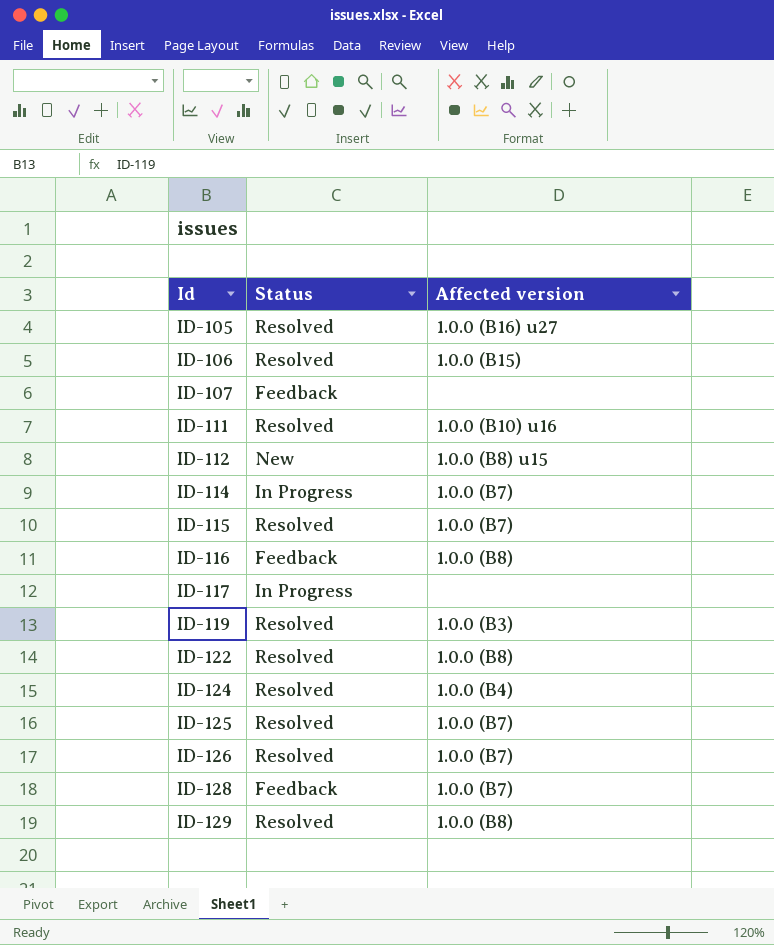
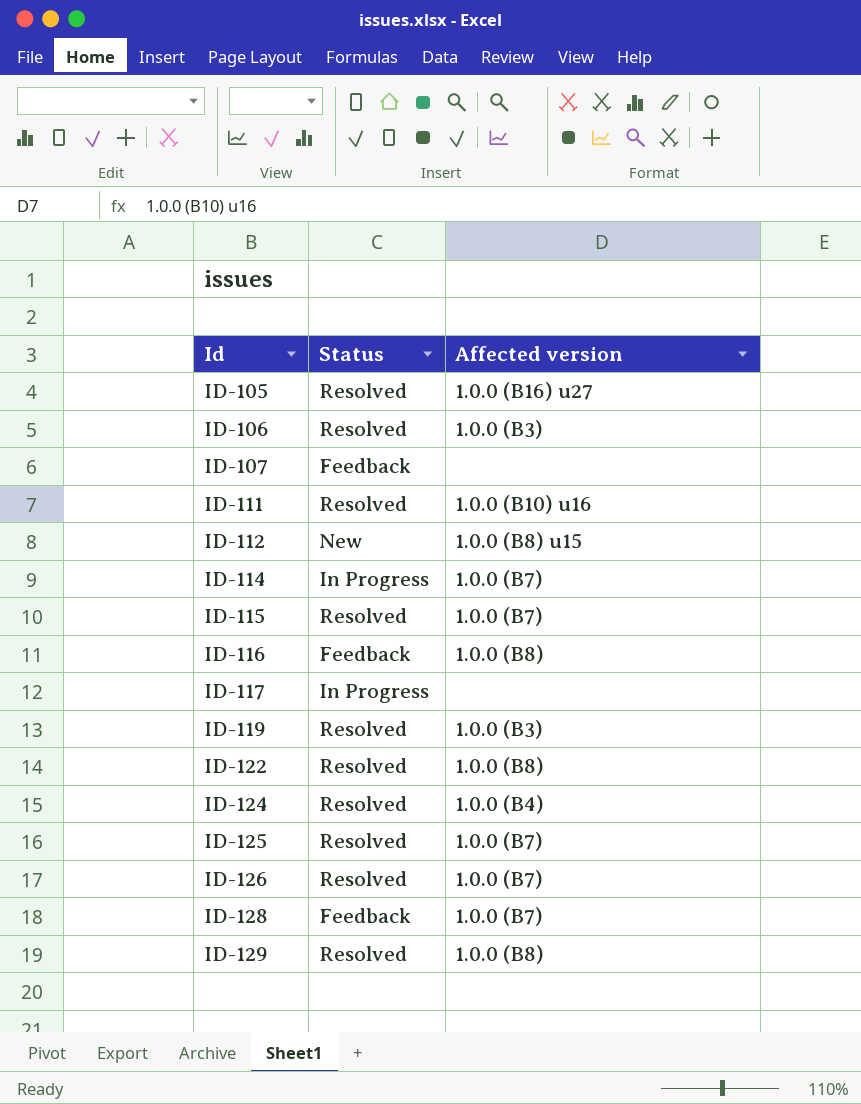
ID-106 | Affected version: 1.0.0 (B15) -> 1.0.0 (B3)

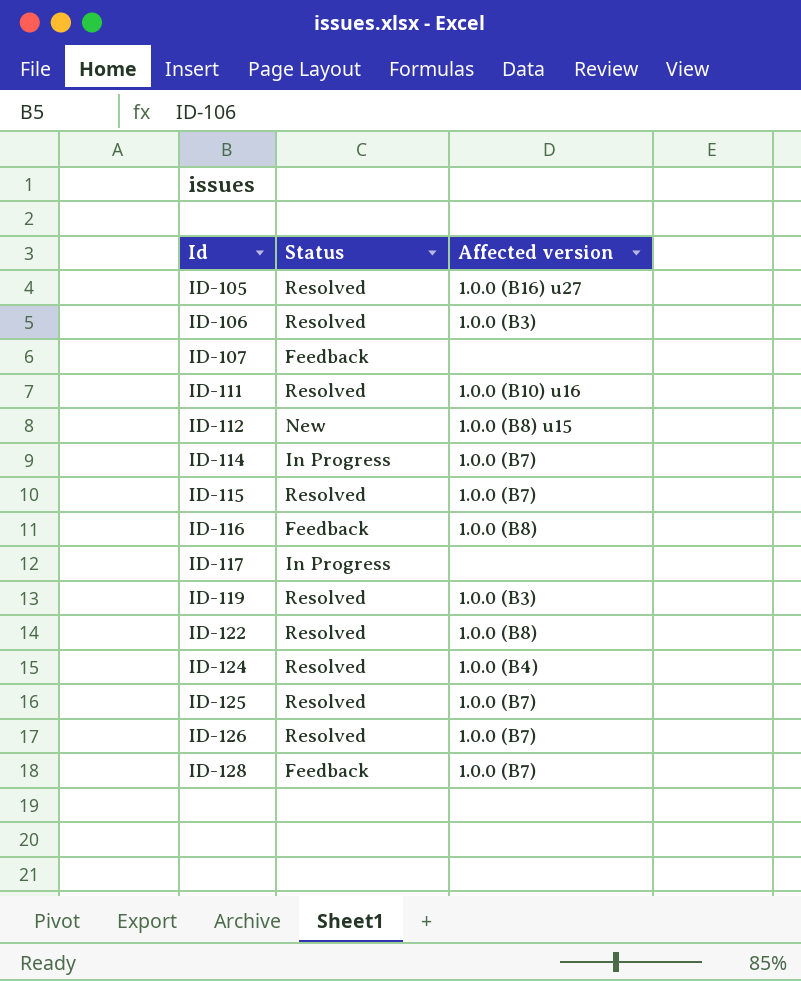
row ID-129: Resolved | 1.0.0 (B8) -> none

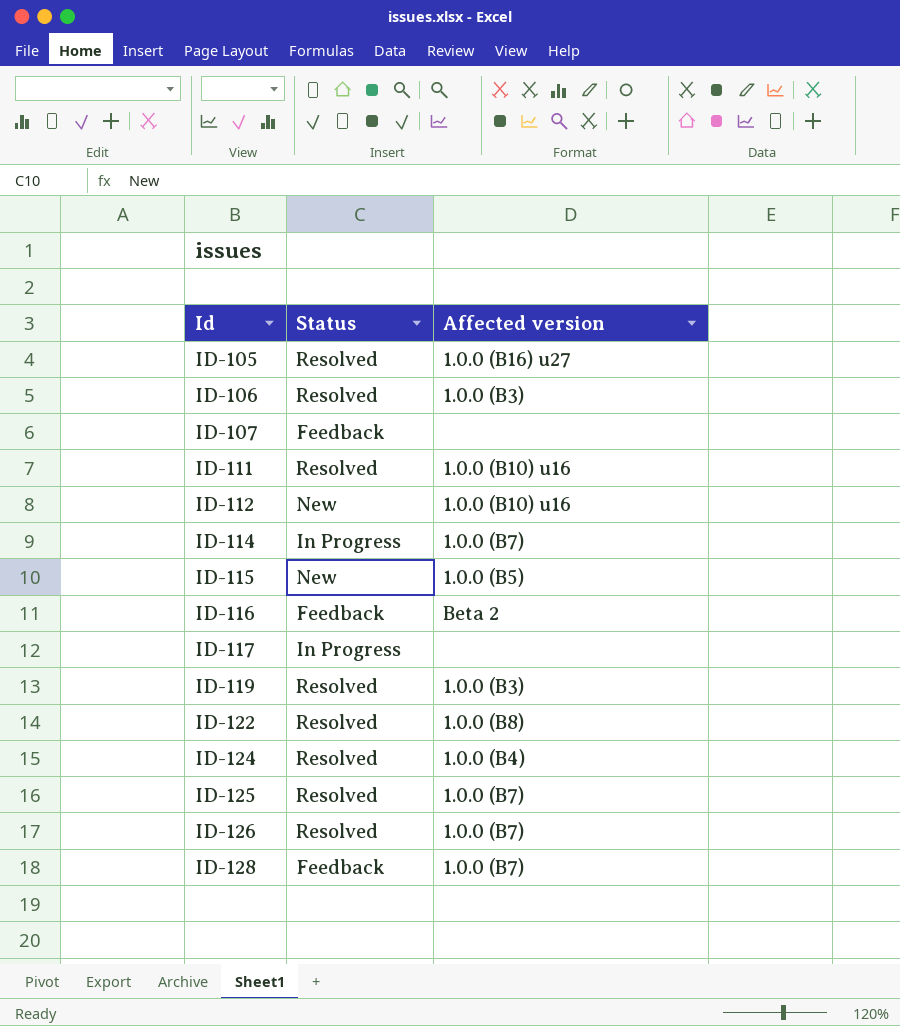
ID-112 | Affected version: 1.0.0 (B8) u15 -> 1.0.0 (B10) u16
ID-115 | Status: Resolved -> New
ID-115 | Affected version: 1.0.0 (B7) -> 1.0.0 (B5)
ID-116 | Affected version: 1.0.0 (B8) -> Beta 2

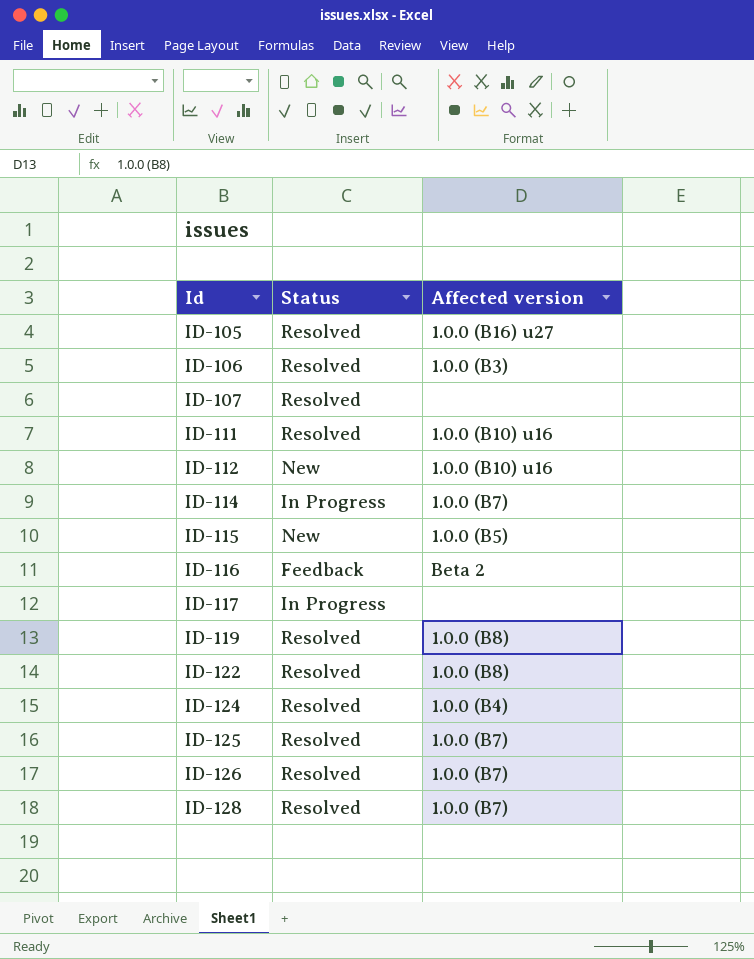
ID-107 | Status: Feedback -> Resolved
ID-119 | Affected version: 1.0.0 (B3) -> 1.0.0 (B8)
ID-128 | Status: Feedback -> Resolved

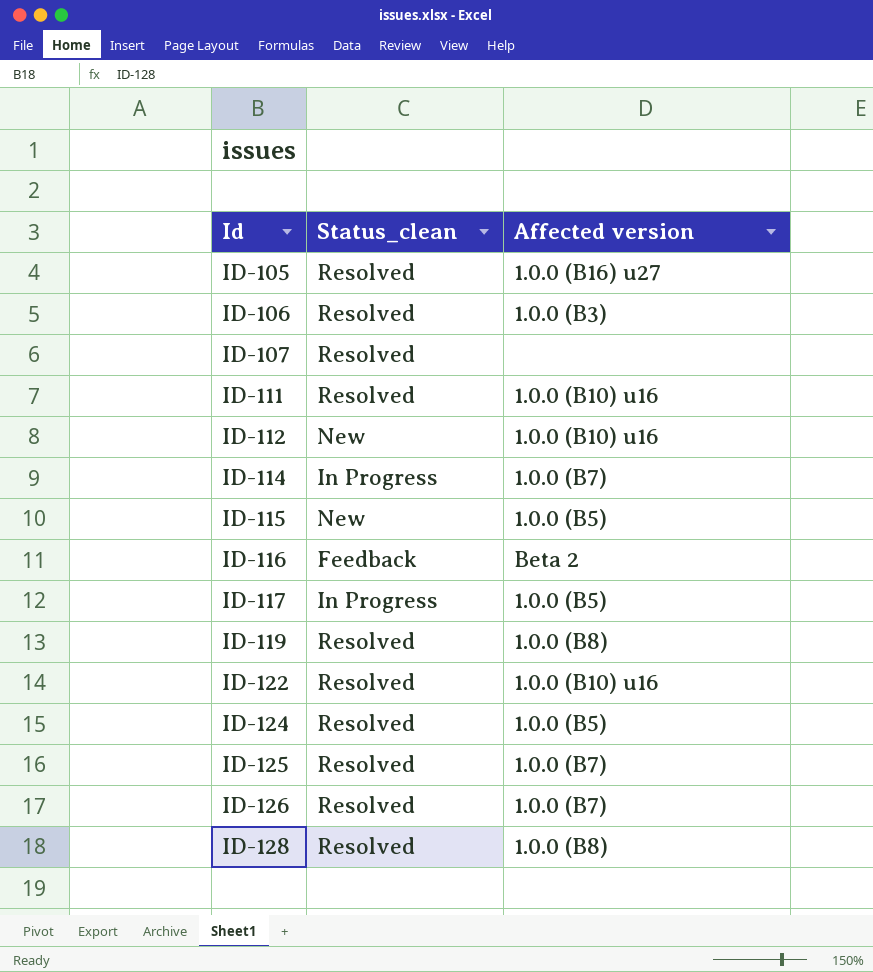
column name: Status -> Status_clean
ID-117 | Affected version: none -> 1.0.0 (B5)
ID-122 | Affected version: 1.0.0 (B8) -> 1.0.0 (B10) u16
ID-124 | Affected version: 1.0.0 (B4) -> 1.0.0 (B5)
ID-128 | Affected version: 1.0.0 (B7) -> 1.0.0 (B8)

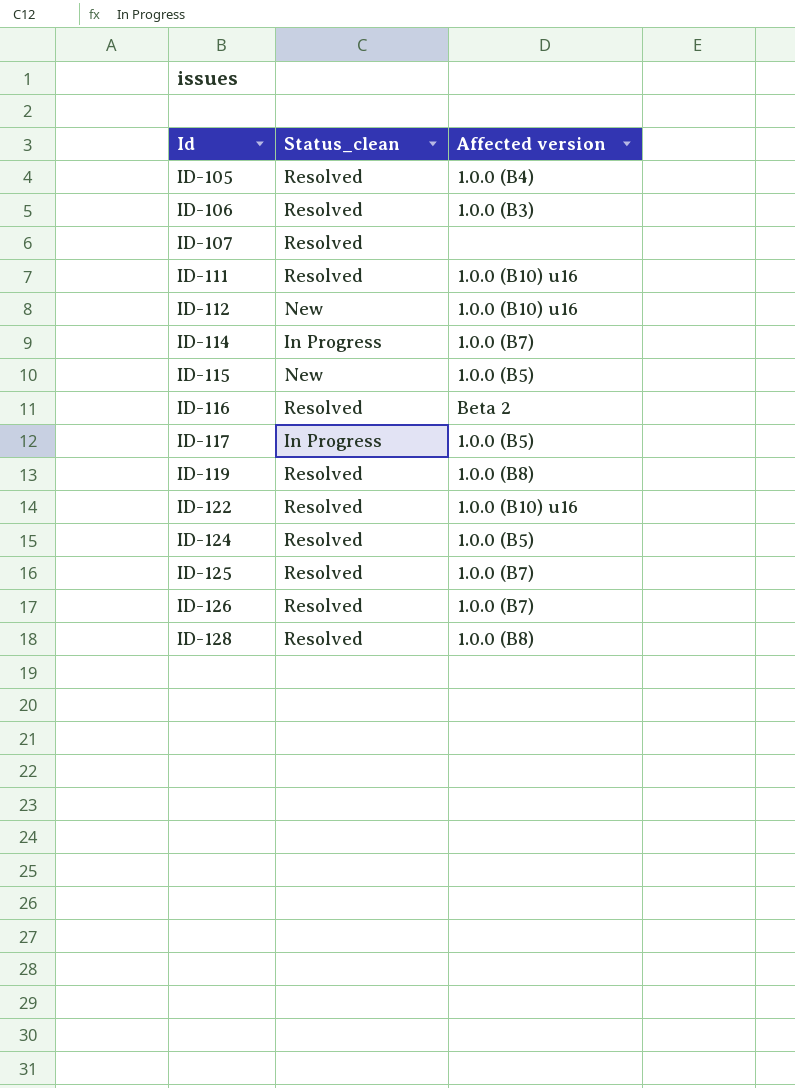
ID-105 | Affected version: 1.0.0 (B16) u27 -> 1.0.0 (B4)
ID-116 | Status_clean: Feedback -> Resolved

